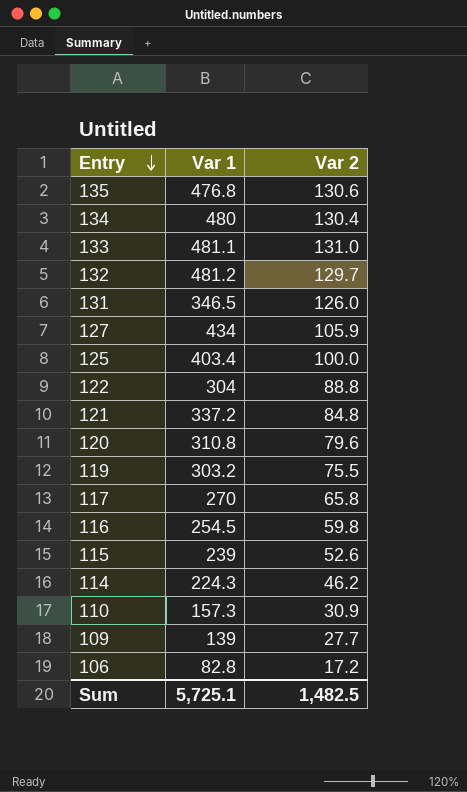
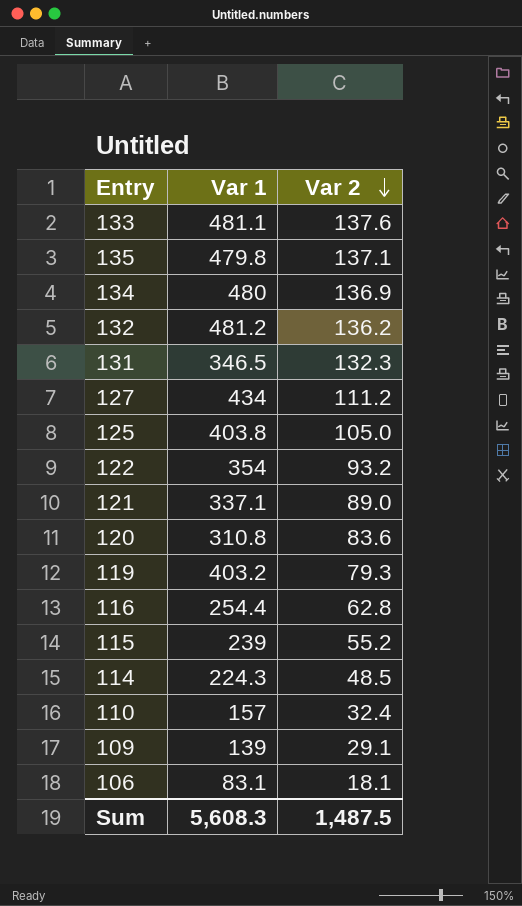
row order: Entry descending -> Var 2 descending
row 117: 270 | 65.8 -> none
133 | Var 2: 131.0 -> 137.6
135 | Var 1: 476.8 -> 479.8
135 | Var 2: 130.6 -> 137.1
134 | Var 2: 130.4 -> 136.9
132 | Var 2: 129.7 -> 136.2
131 | Var 2: 126.0 -> 132.3
127 | Var 2: 105.9 -> 111.2
125 | Var 1: 403.4 -> 403.8
125 | Var 2: 100.0 -> 105.0
122 | Var 1: 304 -> 354
122 | Var 2: 88.8 -> 93.2
121 | Var 1: 337.2 -> 337.1
121 | Var 2: 84.8 -> 89.0
120 | Var 2: 79.6 -> 83.6
119 | Var 1: 303.2 -> 403.2
119 | Var 2: 75.5 -> 79.3
116 | Var 1: 254.5 -> 254.4
116 | Var 2: 59.8 -> 62.8
115 | Var 2: 52.6 -> 55.2
114 | Var 2: 46.2 -> 48.5
110 | Var 1: 157.3 -> 157
110 | Var 2: 30.9 -> 32.4
109 | Var 2: 27.7 -> 29.1
106 | Var 1: 82.8 -> 83.1
106 | Var 2: 17.2 -> 18.1
Sum | Var 1: 5,725.1 -> 5,608.3
Sum | Var 2: 1,482.5 -> 1,487.5

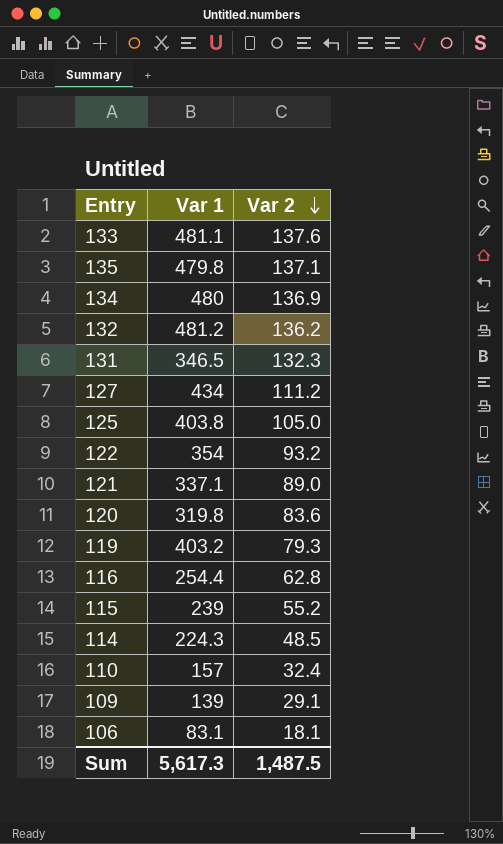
120 | Var 1: 310.8 -> 319.8
Sum | Var 1: 5,608.3 -> 5,617.3

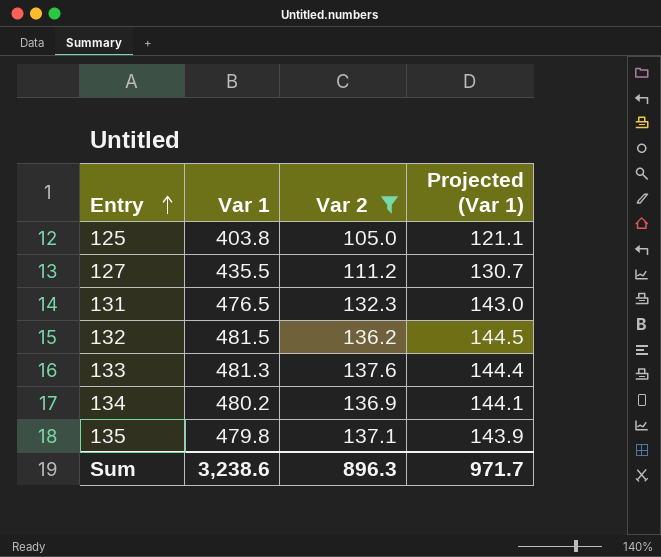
filter: none -> Var 2 >= 105.0
row order: Var 2 descending -> Entry ascending
column Projected (Var 1) | formula: none -> [Var 1] * 0.3
127 | Var 1: 434 -> 435.5
131 | Var 1: 346.5 -> 476.5
132 | Var 1: 481.2 -> 481.5
133 | Var 1: 481.1 -> 481.3
134 | Var 1: 480 -> 480.2
Sum | Var 1: 5,617.3 -> 3,238.6
Sum | Var 2: 1,487.5 -> 896.3

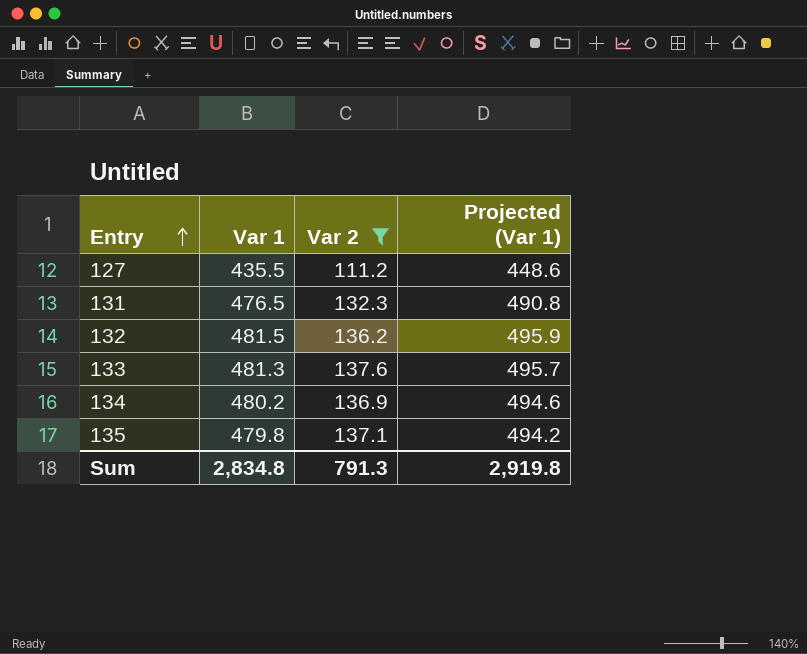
column Projected (Var 1) | formula: [Var 1] * 0.3 -> [Var 1] * 1.03
row 125: 403.8 | 105.0 | 121.1 -> none
Sum | Var 1: 3,238.6 -> 2,834.8
Sum | Var 2: 896.3 -> 791.3
Sum | Projected (Var 1): 971.7 -> 2,919.8

